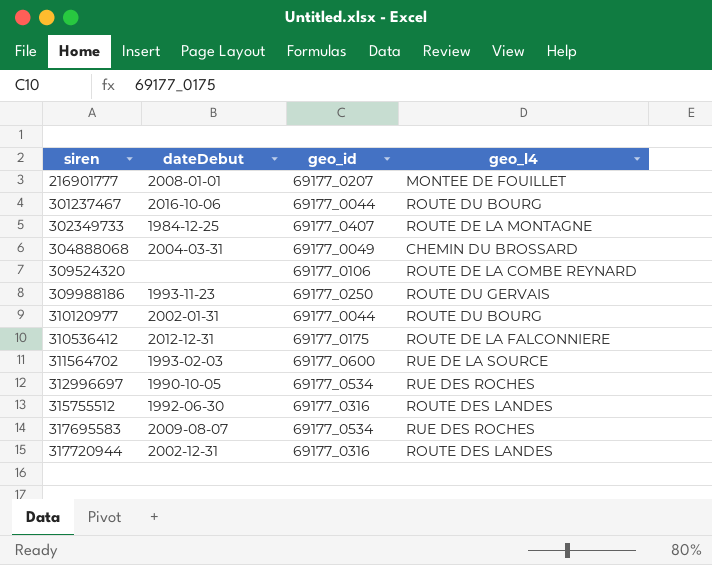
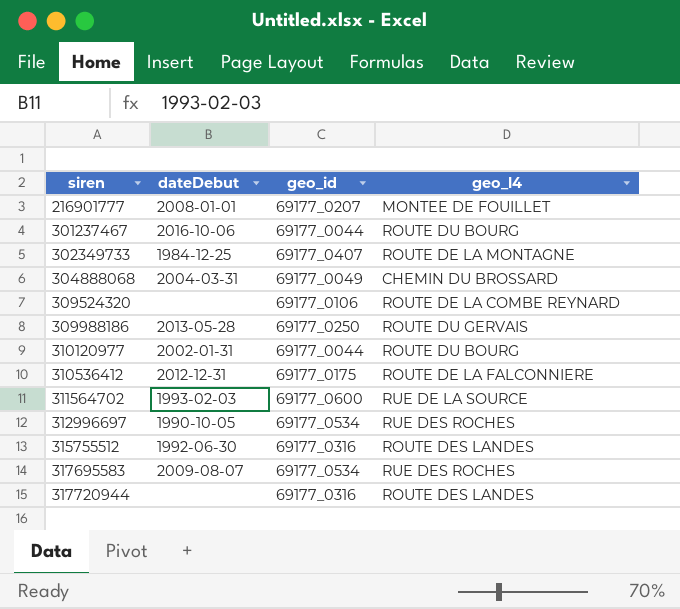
309988186 | dateDebut: 1993-11-23 -> 2013-05-28
317720944 | dateDebut: 2002-12-31 -> none

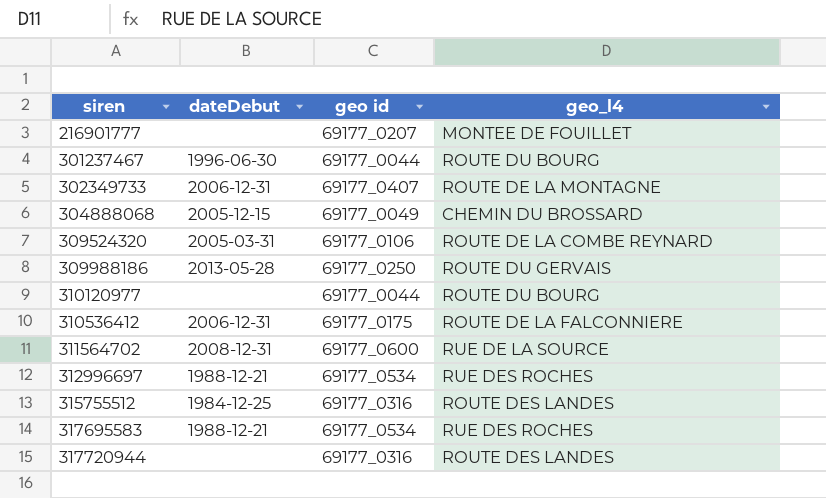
column name: geo_id -> geo id
216901777 | dateDebut: 2008-01-01 -> none
301237467 | dateDebut: 2016-10-06 -> 1996-06-30
302349733 | dateDebut: 1984-12-25 -> 2006-12-31
304888068 | dateDebut: 2004-03-31 -> 2005-12-15
309524320 | dateDebut: none -> 2005-03-31
310120977 | dateDebut: 2002-01-31 -> none
310536412 | dateDebut: 2012-12-31 -> 2006-12-31
311564702 | dateDebut: 1993-02-03 -> 2008-12-31
312996697 | dateDebut: 1990-10-05 -> 1988-12-21
315755512 | dateDebut: 1992-06-30 -> 1984-12-25
317695583 | dateDebut: 2009-08-07 -> 1988-12-21

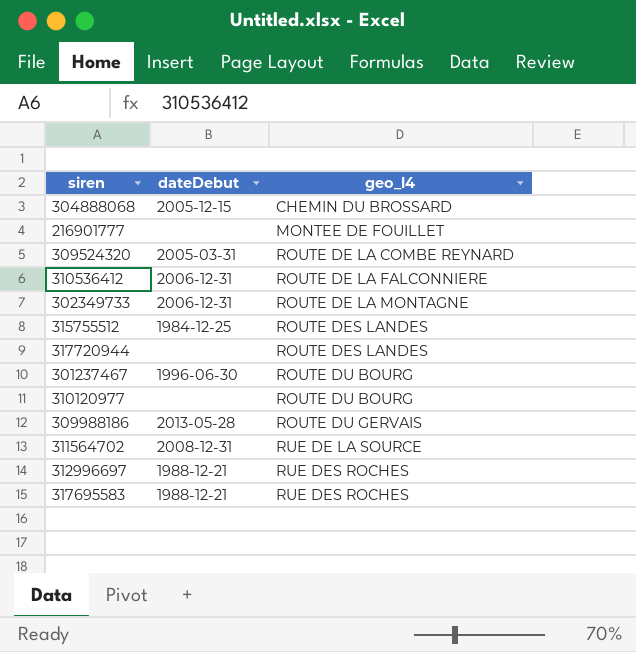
row order: siren ascending -> geo_l4 ascending
column geo id | position: 3 -> none

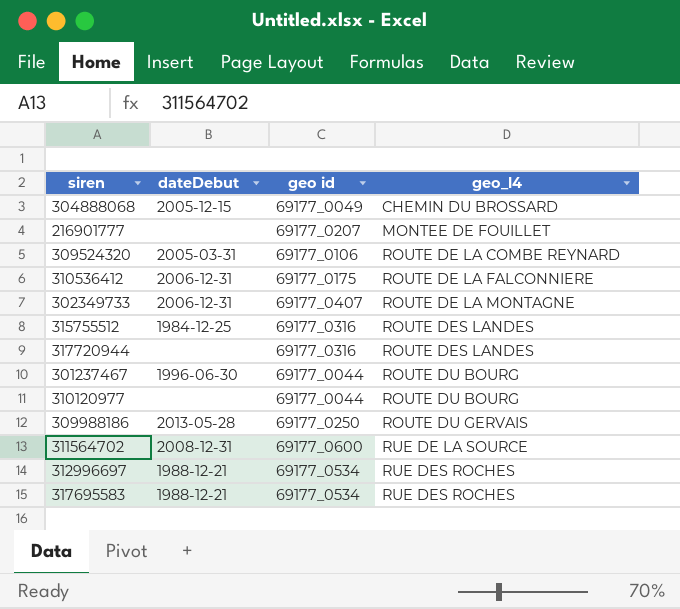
column geo id | position: none -> 3

